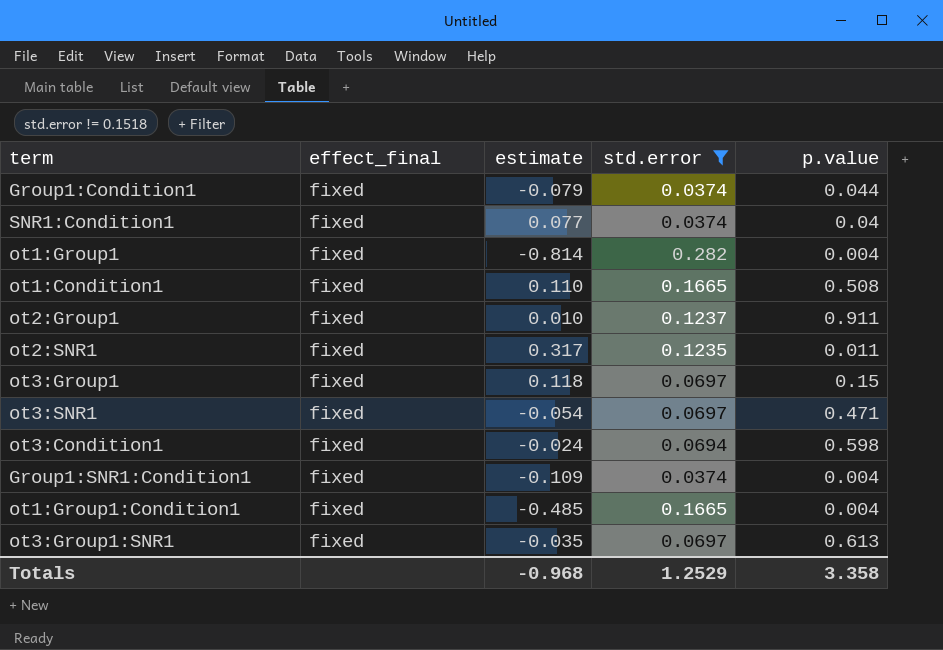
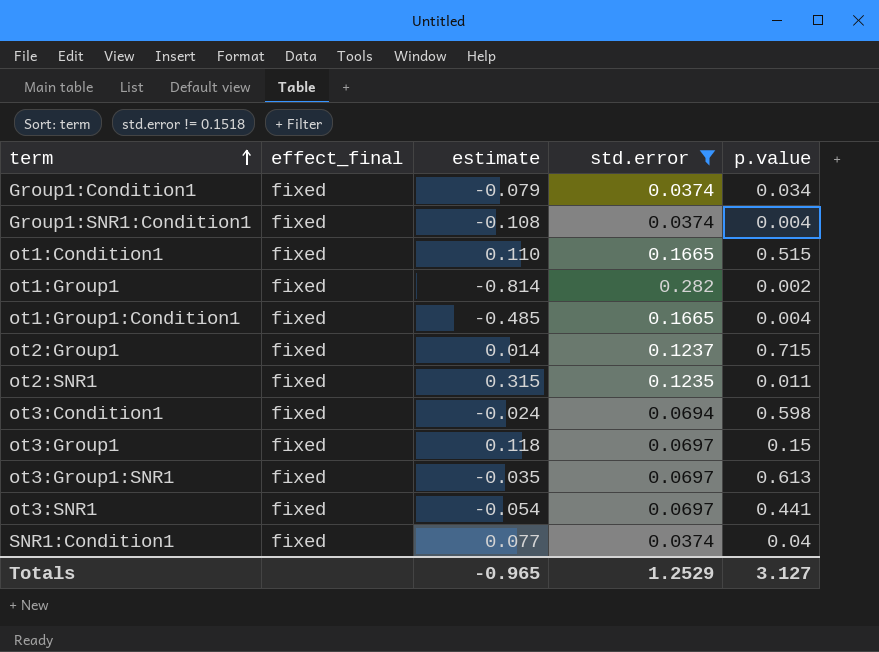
row order: none -> term ascending
Group1:Condition1 | p.value: 0.044 -> 0.034
Group1:SNR1:Condition1 | estimate: -0.109 -> -0.108
ot1:Condition1 | p.value: 0.508 -> 0.515
ot1:Group1 | p.value: 0.004 -> 0.002
ot2:Group1 | estimate: 0.010 -> 0.014
ot2:Group1 | p.value: 0.911 -> 0.715
ot2:SNR1 | estimate: 0.317 -> 0.315
ot3:SNR1 | p.value: 0.471 -> 0.441
Totals | estimate: -0.968 -> -0.965
Totals | p.value: 3.358 -> 3.127

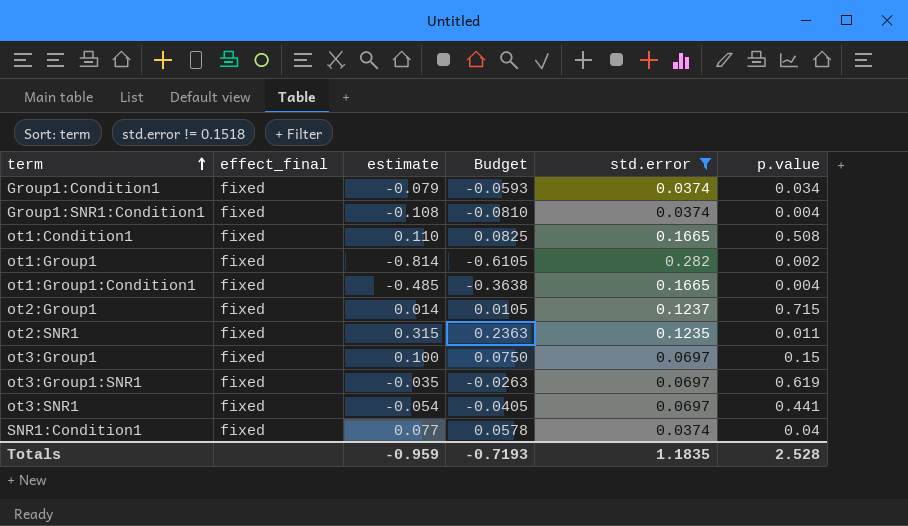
column Budget | formula: none -> [estimate] * 0.75
row ot3:Condition1: fixed | -0.024 | 0.0694 | 0.598 -> none
ot1:Condition1 | p.value: 0.515 -> 0.508
ot3:Group1 | estimate: 0.118 -> 0.100
ot3:Group1:SNR1 | p.value: 0.613 -> 0.619
Totals | estimate: -0.965 -> -0.959
Totals | std.error: 1.2529 -> 1.1835
Totals | p.value: 3.127 -> 2.528

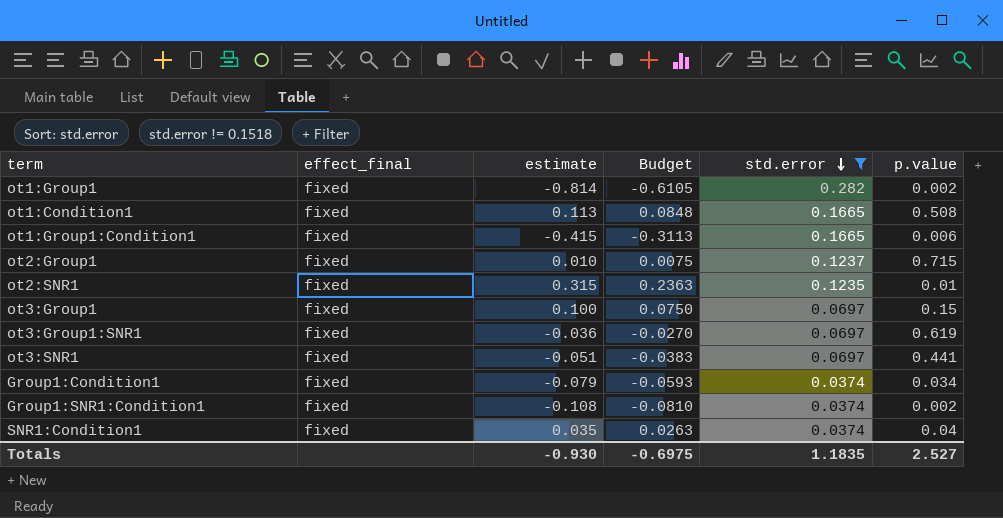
row order: term ascending -> std.error descending
ot1:Condition1 | estimate: 0.110 -> 0.113
ot1:Condition1 | Budget: 0.0825 -> 0.0848
ot1:Group1:Condition1 | estimate: -0.485 -> -0.415
ot1:Group1:Condition1 | Budget: -0.3638 -> -0.3113
ot1:Group1:Condition1 | p.value: 0.004 -> 0.006
ot2:Group1 | estimate: 0.014 -> 0.010
ot2:Group1 | Budget: 0.0105 -> 0.0075
ot2:SNR1 | p.value: 0.011 -> 0.01
ot3:Group1:SNR1 | estimate: -0.035 -> -0.036
ot3:Group1:SNR1 | Budget: -0.0263 -> -0.0270
ot3:SNR1 | estimate: -0.054 -> -0.051
ot3:SNR1 | Budget: -0.0405 -> -0.0383
Group1:SNR1:Condition1 | p.value: 0.004 -> 0.002
SNR1:Condition1 | estimate: 0.077 -> 0.035
SNR1:Condition1 | Budget: 0.0578 -> 0.0263
Totals | estimate: -0.959 -> -0.930
Totals | Budget: -0.7193 -> -0.6975
Totals | p.value: 2.528 -> 2.527

